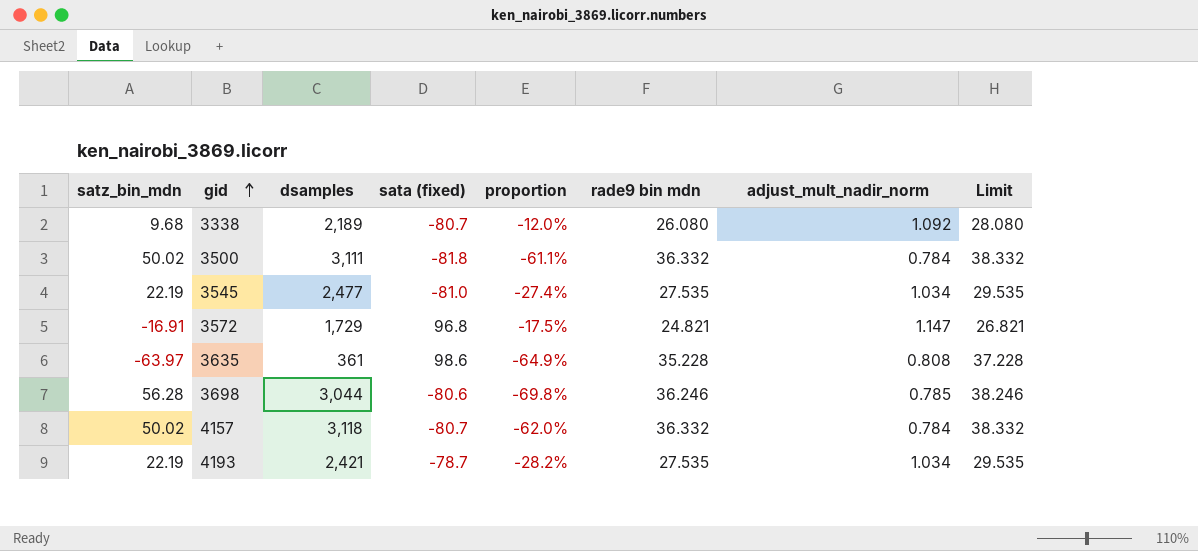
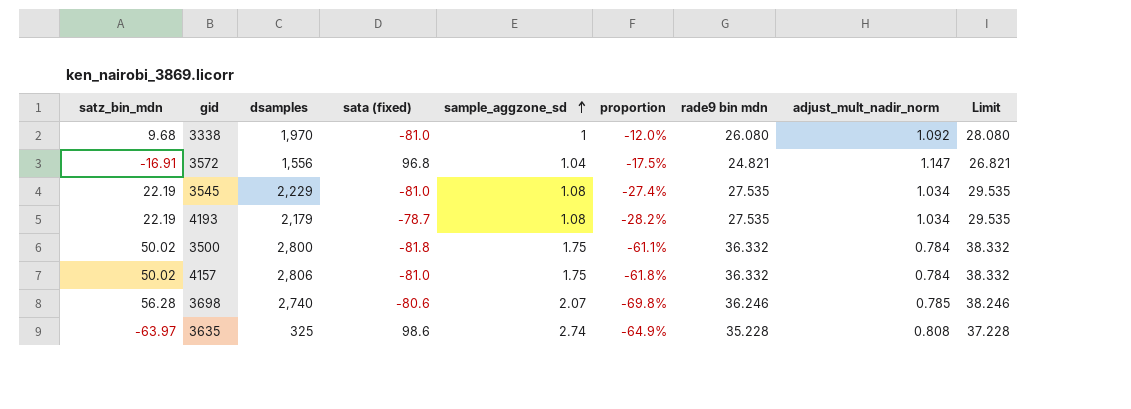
row order: gid ascending -> sample_aggzone_sd ascending
column sample_aggzone_sd | position: none -> 5
3338 | dsamples: 2,189 -> 1,970
3338 | sata (fixed): -80.7 -> -81.0
3572 | dsamples: 1,729 -> 1,556
3545 | dsamples: 2,477 -> 2,229
4193 | dsamples: 2,421 -> 2,179
3500 | dsamples: 3,111 -> 2,800
4157 | dsamples: 3,118 -> 2,806
4157 | sata (fixed): -80.7 -> -81.0
4157 | proportion: -62.0% -> -61.8%
3698 | dsamples: 3,044 -> 2,740
3635 | dsamples: 361 -> 325

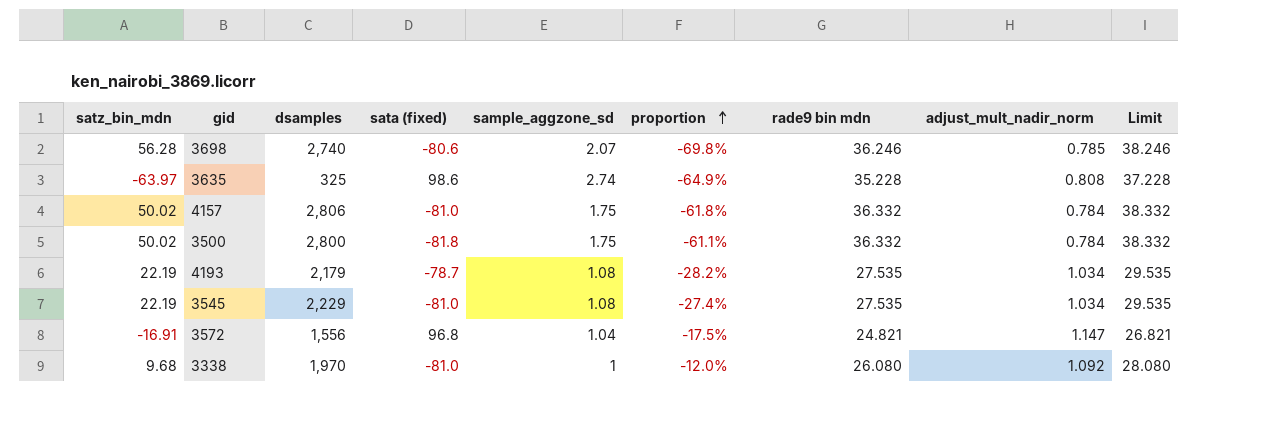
row order: sample_aggzone_sd ascending -> proportion ascending

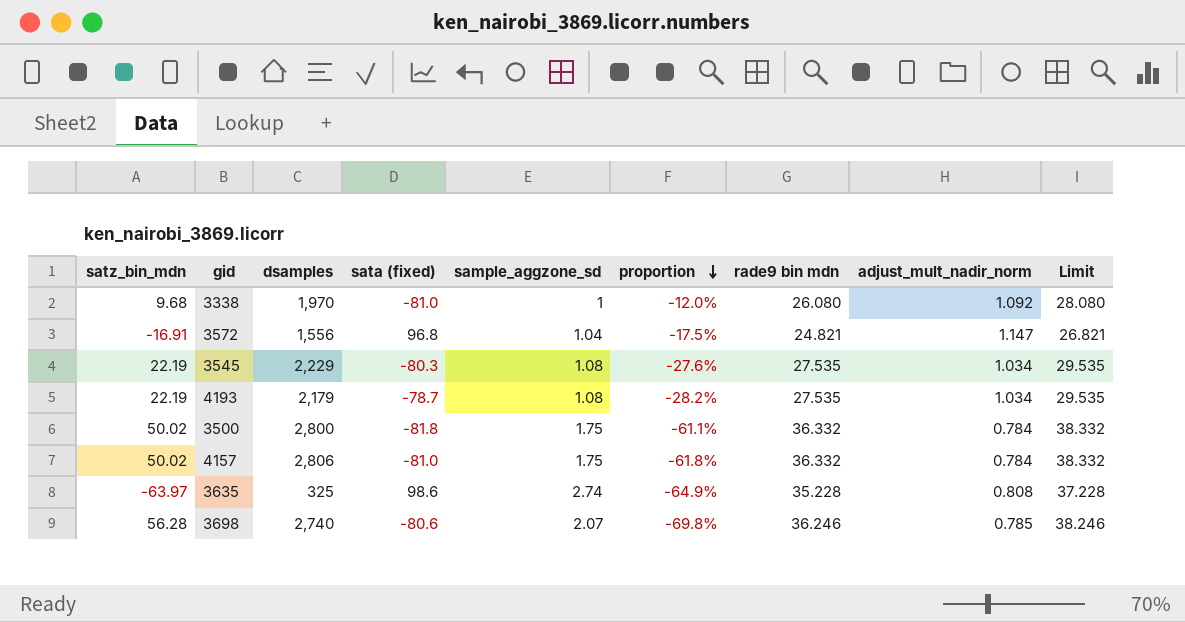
row order: proportion ascending -> proportion descending
3545 | sata (fixed): -81.0 -> -80.3
3545 | proportion: -27.4% -> -27.6%

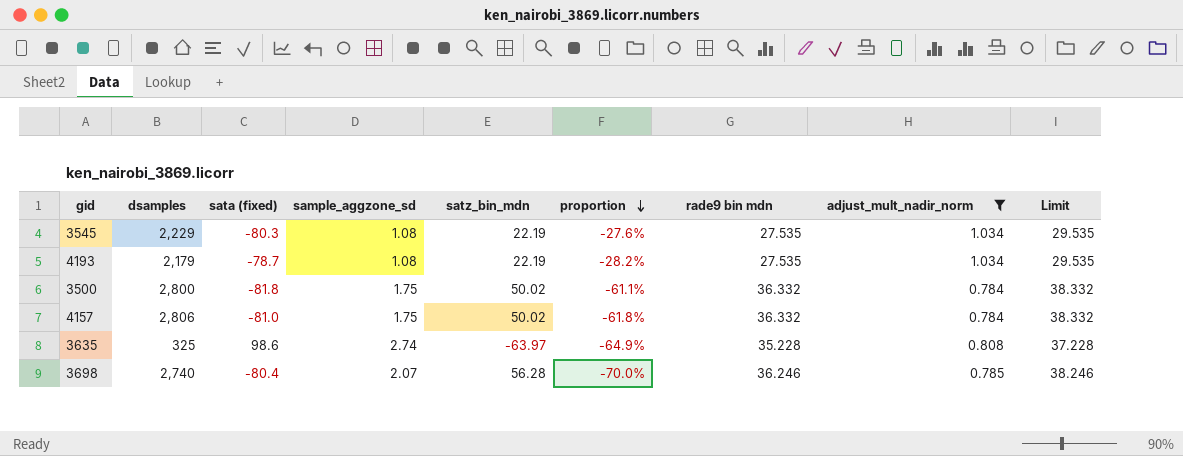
filter: none -> adjust_mult_nadir_norm <= 1.034
column satz_bin_mdn | position: 1 -> 5
3698 | sata (fixed): -80.6 -> -80.4
3698 | proportion: -69.8% -> -70.0%

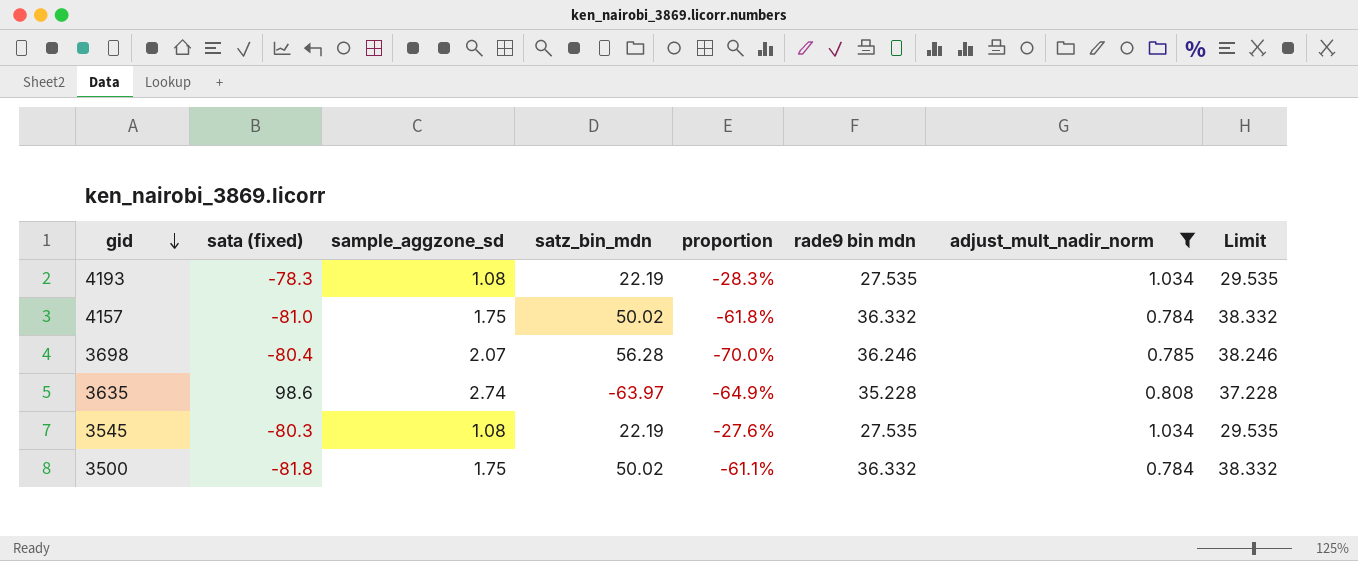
row order: proportion descending -> gid descending
column dsamples | position: 2 -> none
4193 | sata (fixed): -78.7 -> -78.3
4193 | proportion: -28.2% -> -28.3%

